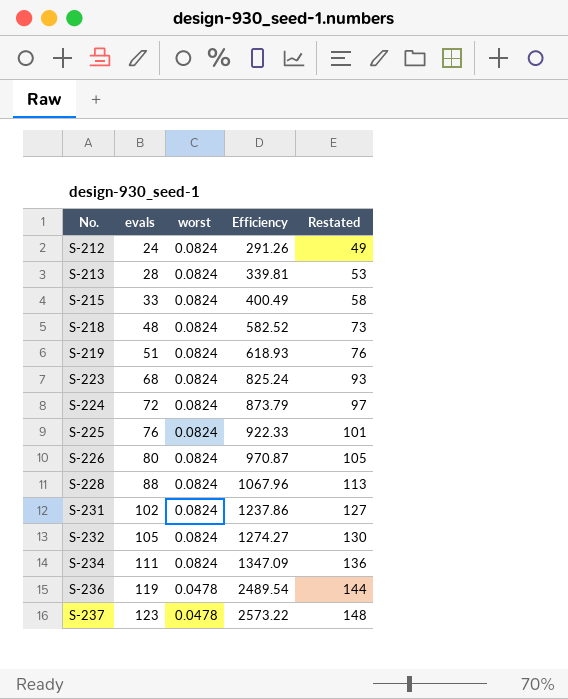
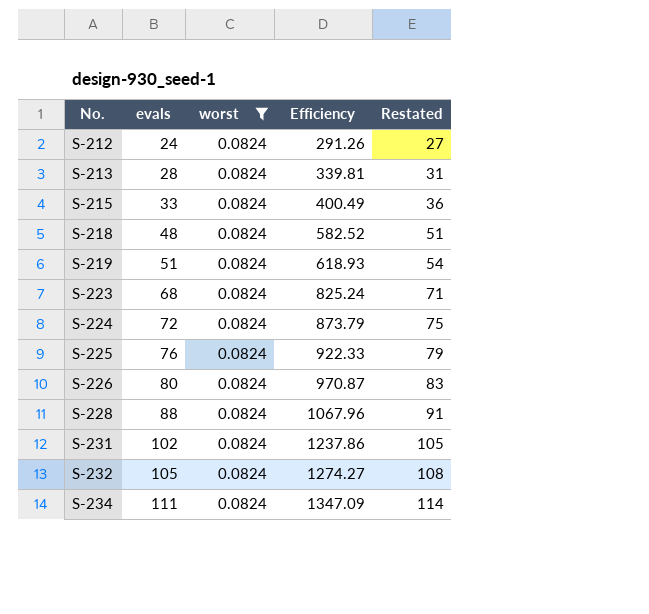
filter: none -> worst = 0.0824
column Restated | formula: [evals] + 25 -> [evals] + 3

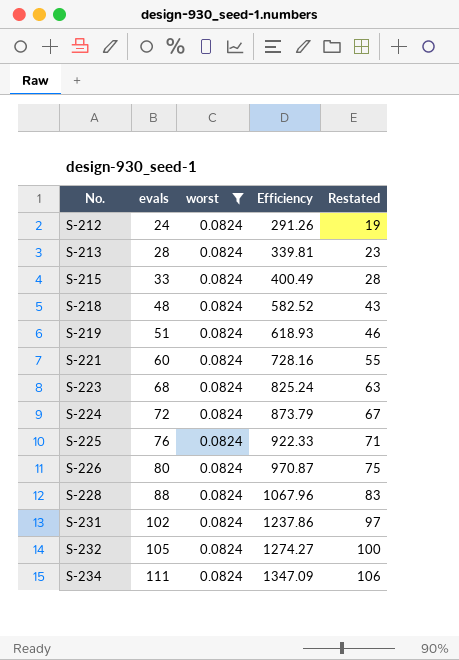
column Restated | formula: [evals] + 3 -> [evals] - 5
row S-221: none -> 60 | 0.0824 | 728.16 | 55

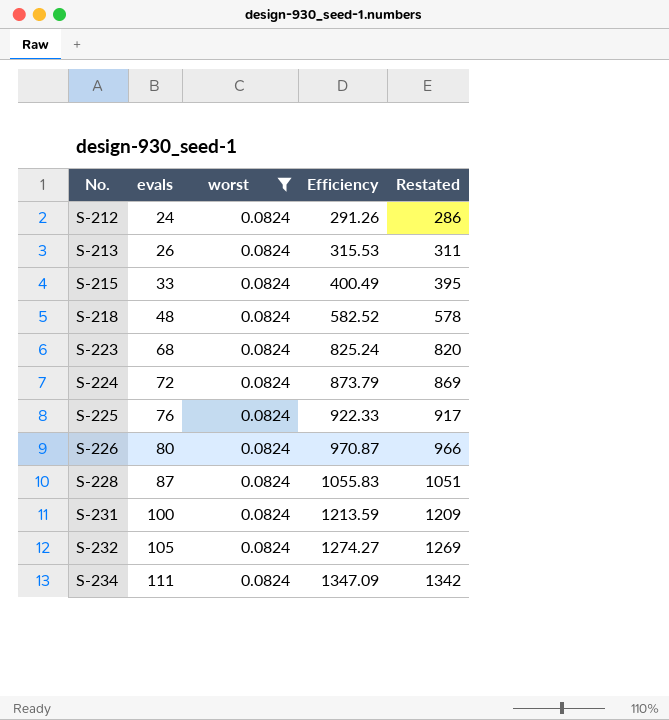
column Restated | formula: [evals] - 5 -> [Efficiency] - 5
row S-219: 51 | 0.0824 | 618.93 | 46 -> none
row S-221: 60 | 0.0824 | 728.16 | 55 -> none
S-213 | evals: 28 -> 26
S-213 | Efficiency: 339.81 -> 315.53
S-228 | evals: 88 -> 87
S-228 | Efficiency: 1067.96 -> 1055.83
S-231 | evals: 102 -> 100
S-231 | Efficiency: 1237.86 -> 1213.59

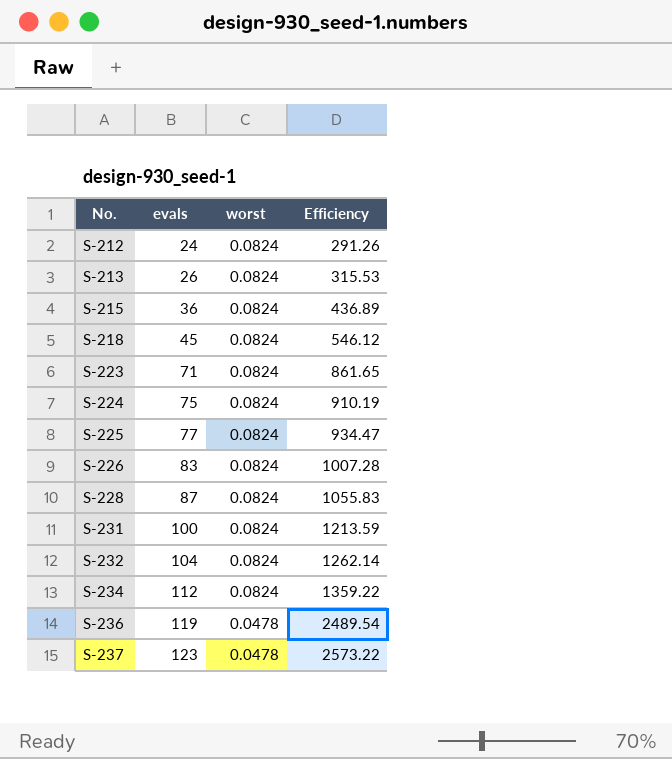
filter: worst = 0.0824 -> none
column Restated | formula: [Efficiency] - 5 -> none
S-215 | evals: 33 -> 36
S-215 | Efficiency: 400.49 -> 436.89
S-218 | evals: 48 -> 45
S-218 | Efficiency: 582.52 -> 546.12
S-223 | evals: 68 -> 71
S-223 | Efficiency: 825.24 -> 861.65
S-224 | evals: 72 -> 75
S-224 | Efficiency: 873.79 -> 910.19
S-225 | evals: 76 -> 77
S-225 | Efficiency: 922.33 -> 934.47
S-226 | evals: 80 -> 83
S-226 | Efficiency: 970.87 -> 1007.28
S-232 | evals: 105 -> 104
S-232 | Efficiency: 1274.27 -> 1262.14
S-234 | evals: 111 -> 112
S-234 | Efficiency: 1347.09 -> 1359.22

